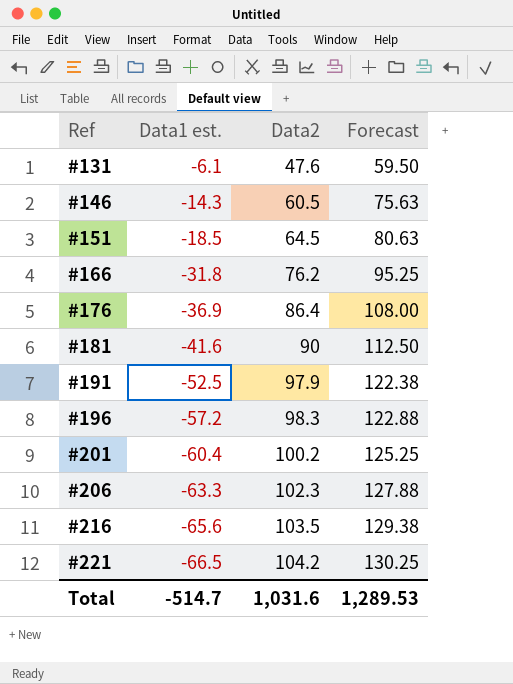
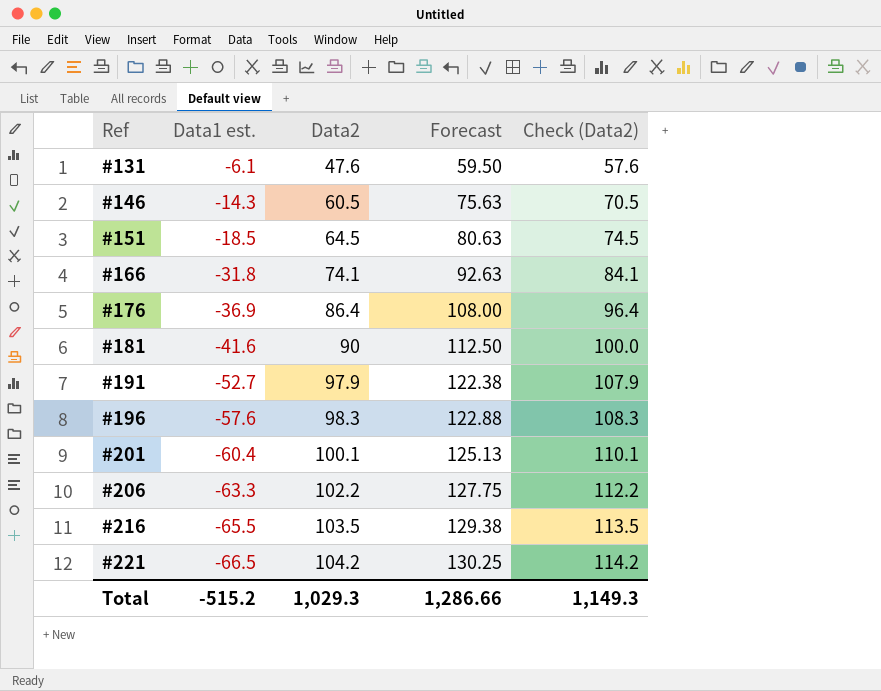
column Check (Data2) | formula: none -> [Data2] + 10
#166 | Data2: 76.2 -> 74.1
#166 | Forecast: 95.25 -> 92.63
#191 | Data1 est.: -52.5 -> -52.7
#196 | Data1 est.: -57.2 -> -57.6
#201 | Data2: 100.2 -> 100.1
#201 | Forecast: 125.25 -> 125.13
#206 | Data2: 102.3 -> 102.2
#206 | Forecast: 127.88 -> 127.75
#216 | Data1 est.: -65.6 -> -65.5
Total | Data1 est.: -514.7 -> -515.2
Total | Data2: 1,031.6 -> 1,029.3
Total | Forecast: 1,289.53 -> 1,286.66

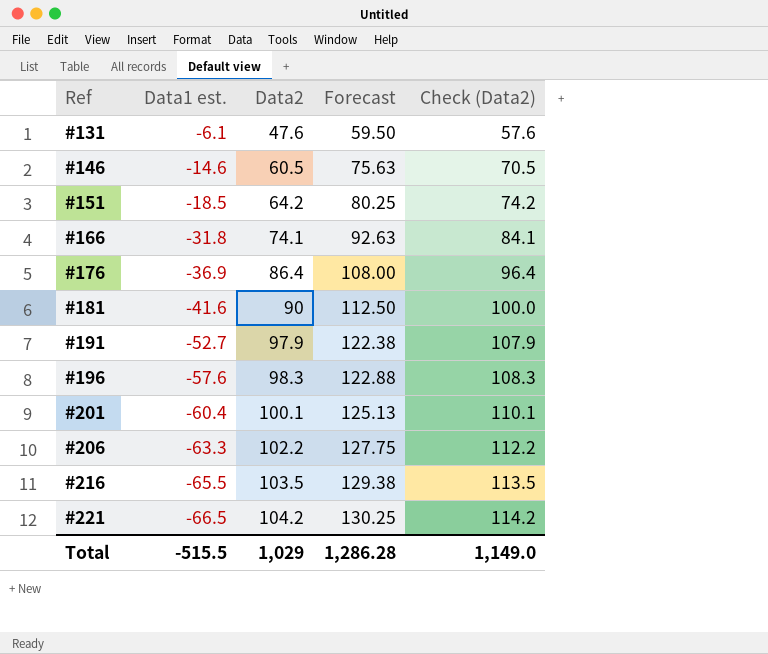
#146 | Data1 est.: -14.3 -> -14.6
#151 | Data2: 64.5 -> 64.2
#151 | Forecast: 80.63 -> 80.25
#151 | Check (Data2): 74.5 -> 74.2
Total | Data1 est.: -515.2 -> -515.5
Total | Data2: 1,029.3 -> 1,029
Total | Forecast: 1,286.66 -> 1,286.28
Total | Check (Data2): 1,149.3 -> 1,149.0

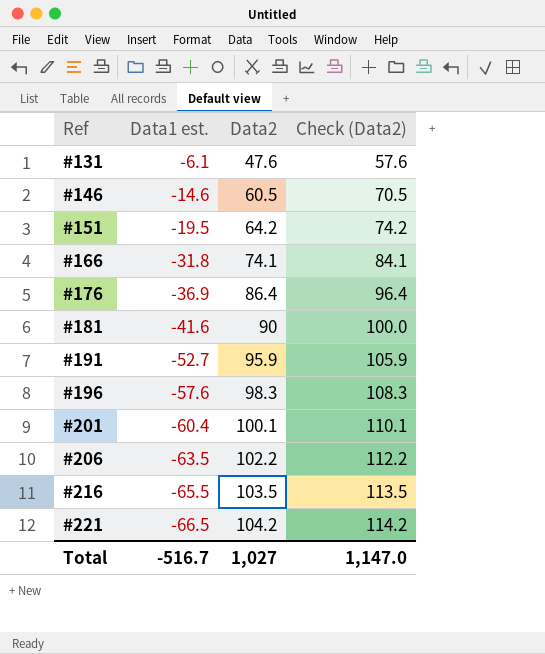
column Forecast | formula: [Data2] * 1.25 -> none
#151 | Data1 est.: -18.5 -> -19.5
#191 | Data2: 97.9 -> 95.9
#191 | Check (Data2): 107.9 -> 105.9
#206 | Data1 est.: -63.3 -> -63.5
Total | Data1 est.: -515.5 -> -516.7
Total | Data2: 1,029 -> 1,027
Total | Check (Data2): 1,149.0 -> 1,147.0

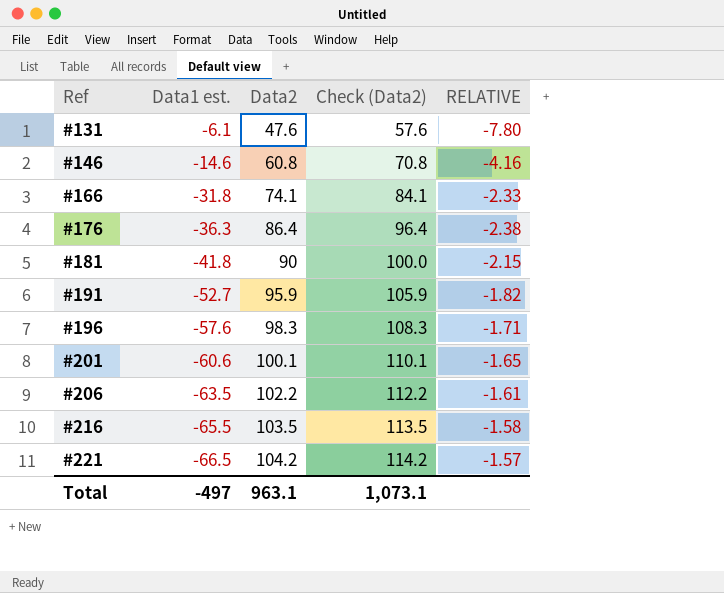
column RELATIVE | formula: none -> [Data2] / [Data1 est.]
row #151: -19.5 | 64.2 | 74.2 -> none
#146 | Data2: 60.5 -> 60.8
#146 | Check (Data2): 70.5 -> 70.8
#176 | Data1 est.: -36.9 -> -36.3
#181 | Data1 est.: -41.6 -> -41.8
#201 | Data1 est.: -60.4 -> -60.6
Total | Data1 est.: -516.7 -> -497
Total | Data2: 1,027 -> 963.1
Total | Check (Data2): 1,147.0 -> 1,073.1

